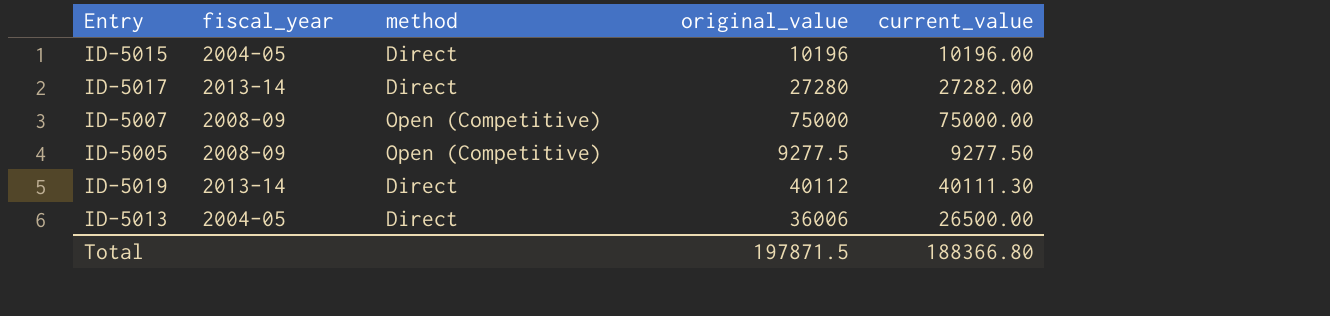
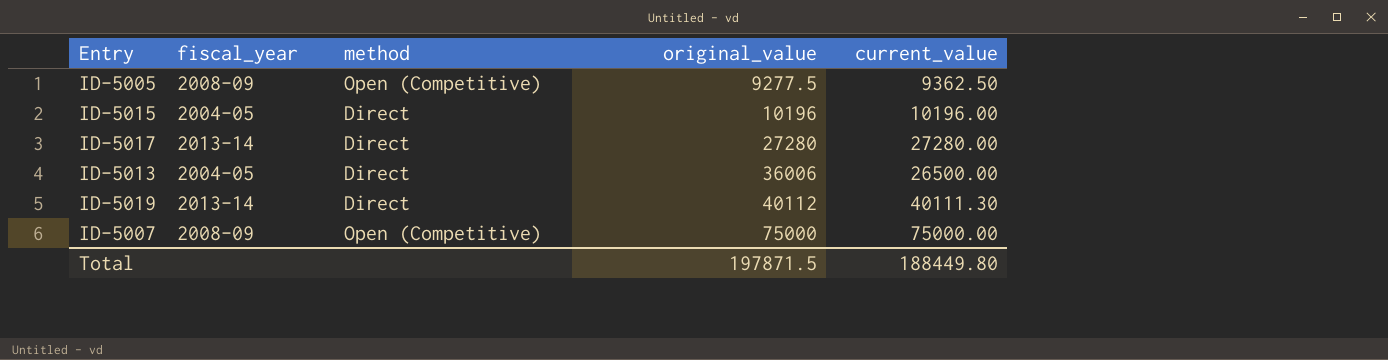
row order: none -> original_value ascending
ID-5005 | current_value: 9277.50 -> 9362.50
ID-5017 | current_value: 27282.00 -> 27280.00
Total | current_value: 188366.80 -> 188449.80

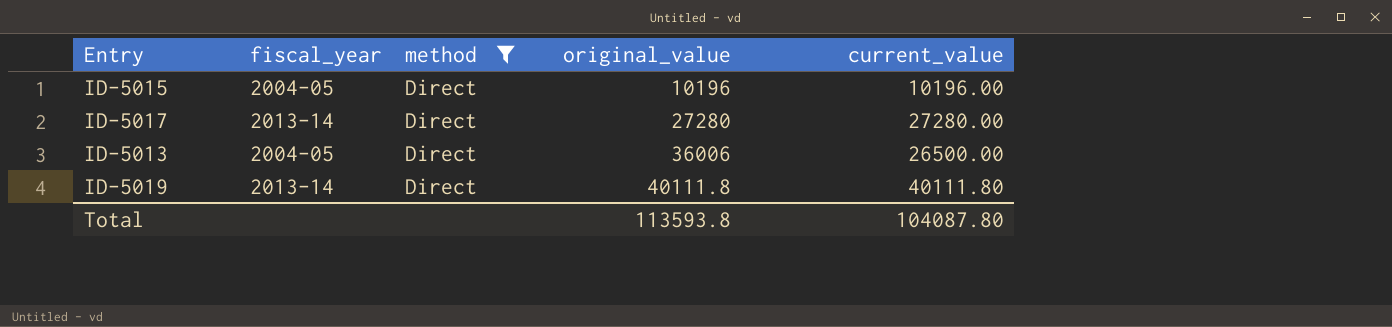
filter: none -> method = Direct
ID-5019 | original_value: 40112 -> 40111.8
ID-5019 | current_value: 40111.30 -> 40111.80
Total | original_value: 197871.5 -> 113593.8
Total | current_value: 188449.80 -> 104087.80

